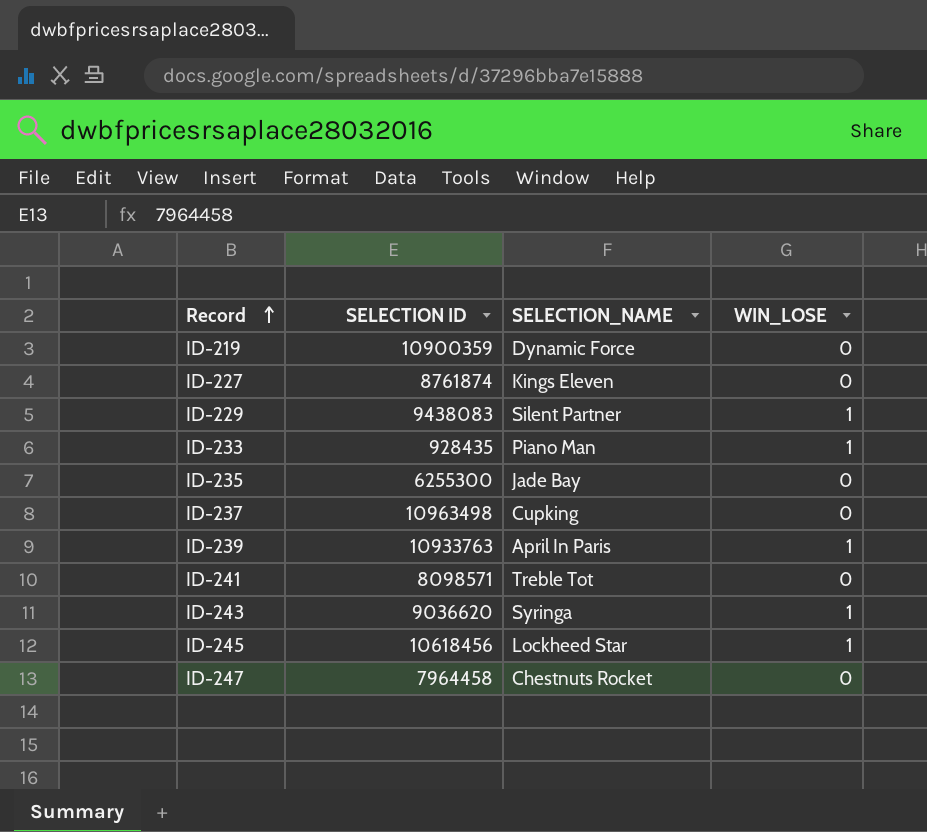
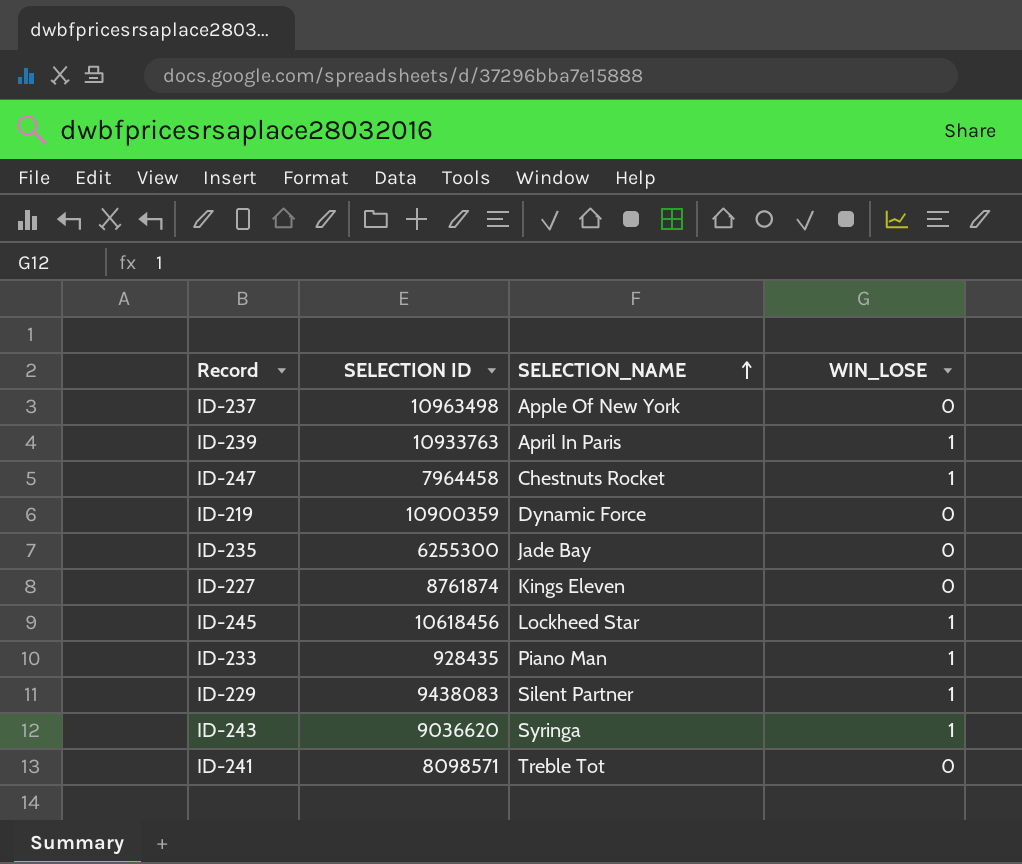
row order: Record ascending -> SELECTION_NAME ascending
ID-237 | SELECTION_NAME: Cupking -> Apple Of New York
ID-247 | WIN_LOSE: 0 -> 1

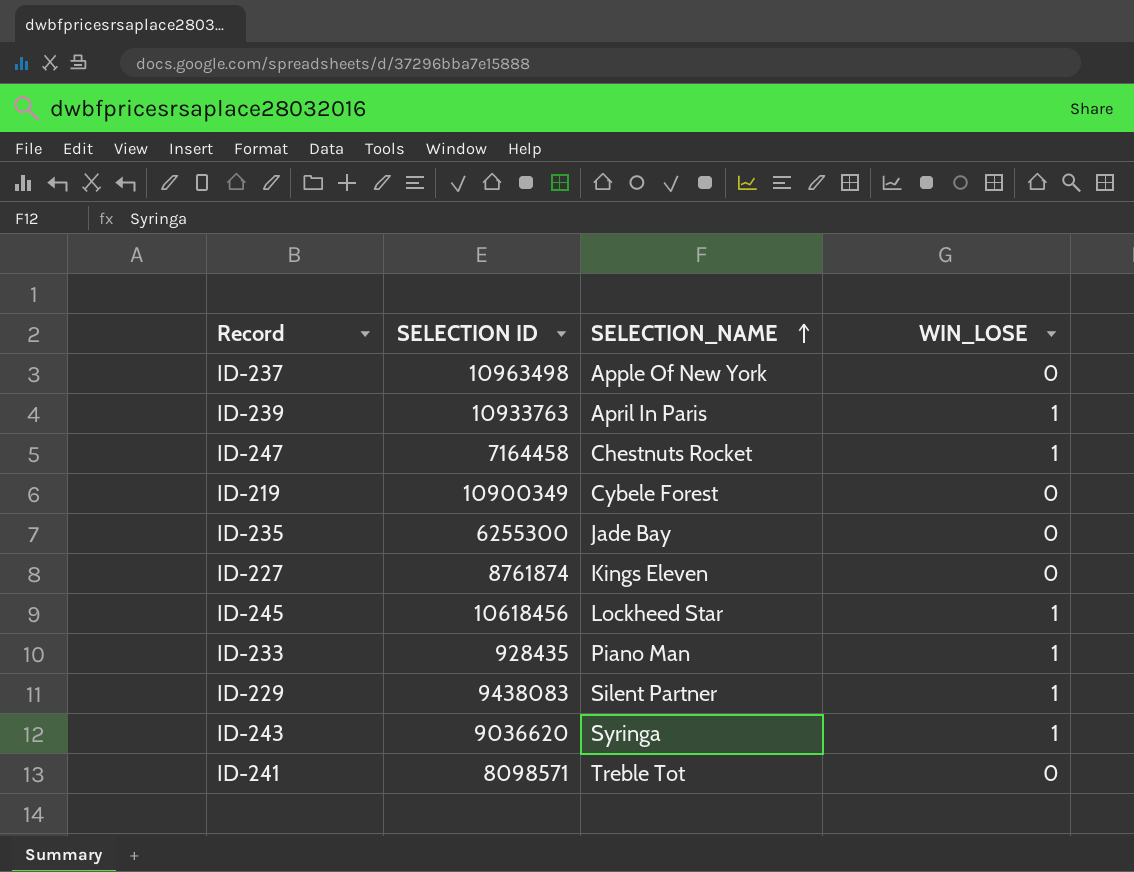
ID-247 | SELECTION ID: 7964458 -> 7164458
ID-219 | SELECTION ID: 10900359 -> 10900349
ID-219 | SELECTION_NAME: Dynamic Force -> Cybele Forest

